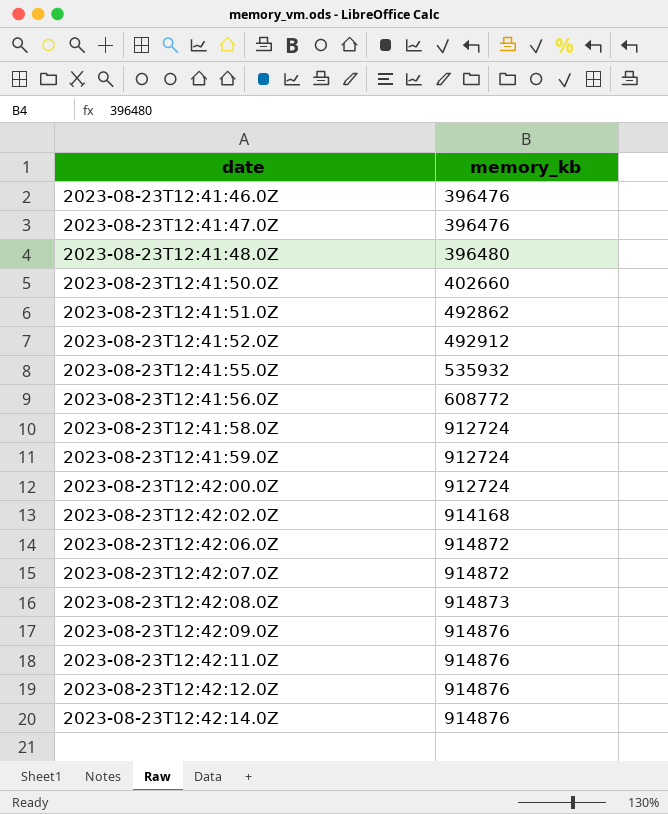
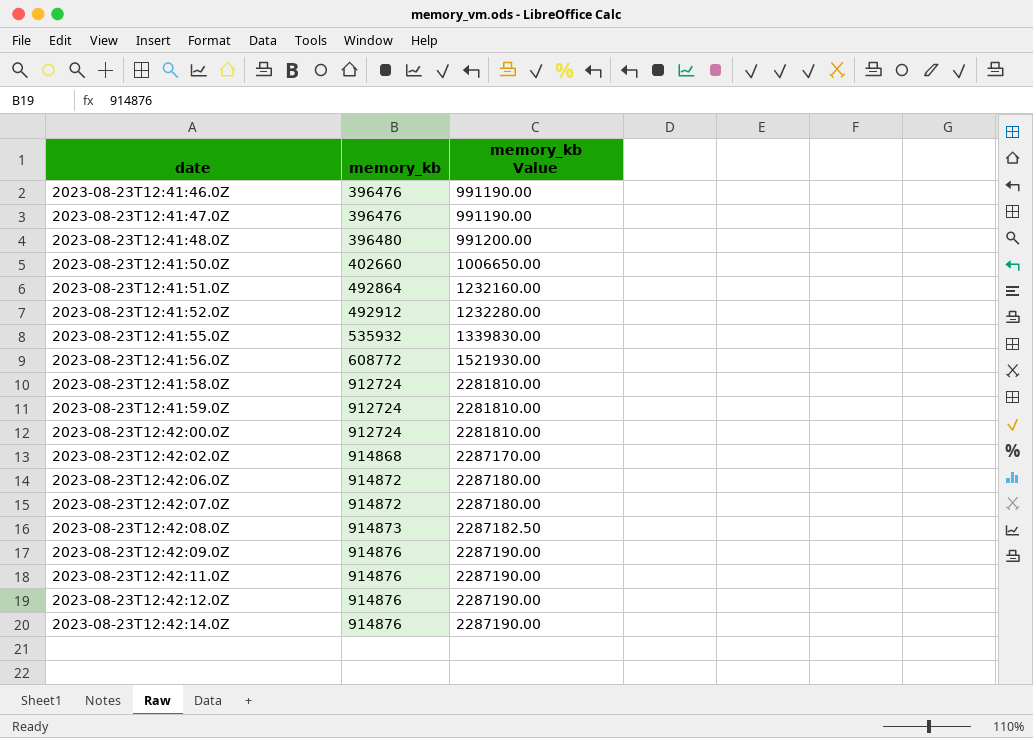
column memory_kb Value | formula: none -> [memory_kb] * 2.5
2023-08-23T12:41:51.0Z | memory_kb: 492862 -> 492864
2023-08-23T12:42:02.0Z | memory_kb: 914168 -> 914868

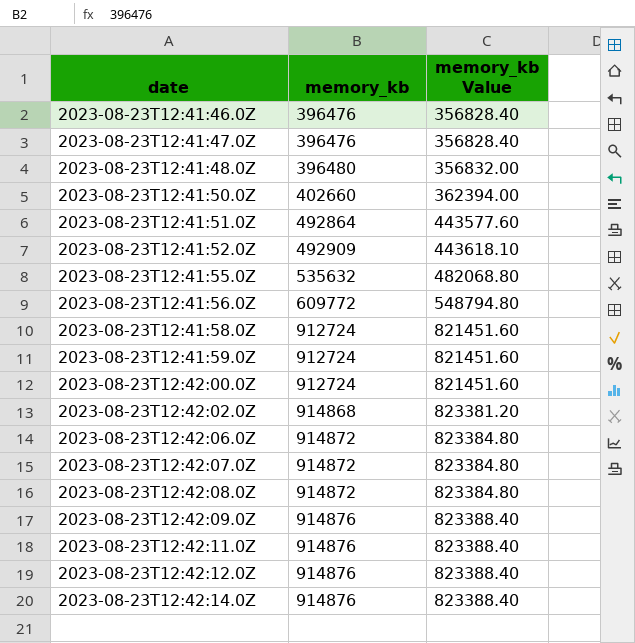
column memory_kb Value | formula: [memory_kb] * 2.5 -> [memory_kb] * 0.9
2023-08-23T12:41:52.0Z | memory_kb: 492912 -> 492909
2023-08-23T12:41:55.0Z | memory_kb: 535932 -> 535632
2023-08-23T12:41:56.0Z | memory_kb: 608772 -> 609772
2023-08-23T12:42:08.0Z | memory_kb: 914873 -> 914872

